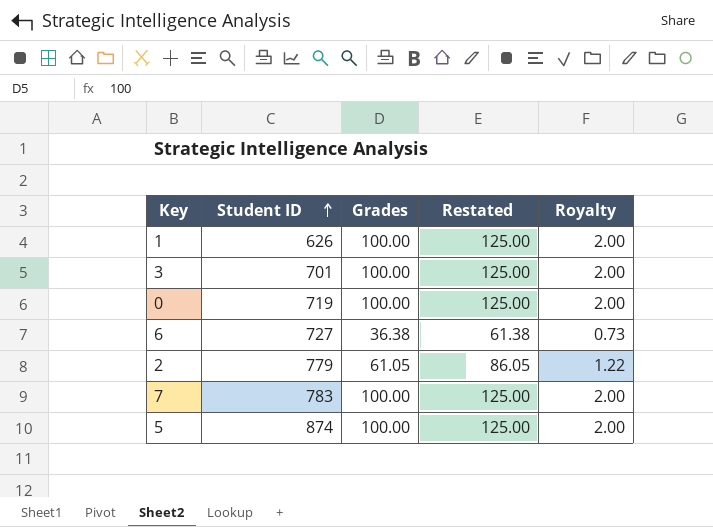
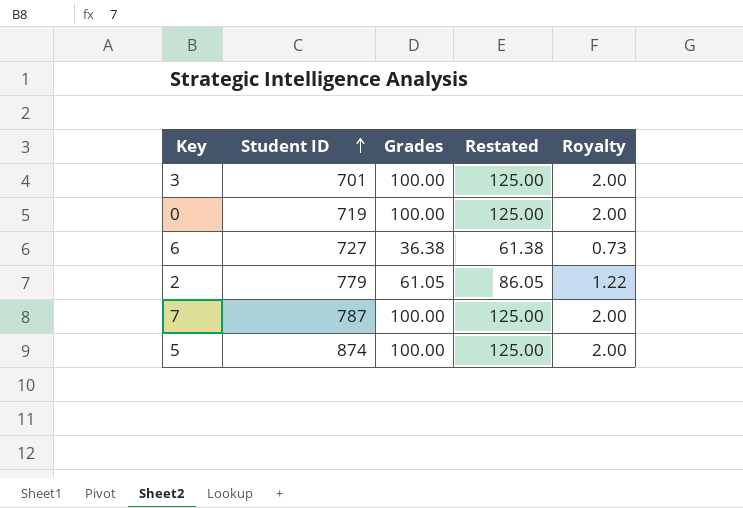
row 1: 626 | 100.00 | 125.00 | 2.00 -> none
7 | Student ID: 783 -> 787

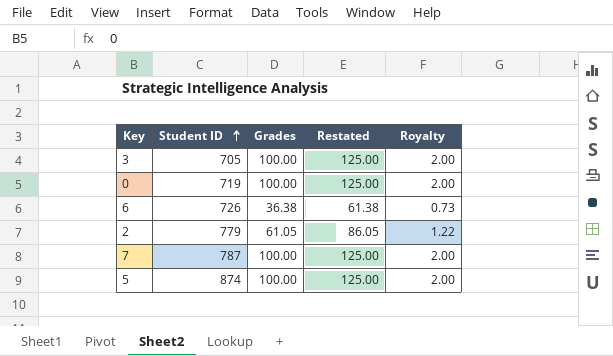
3 | Student ID: 701 -> 705
6 | Student ID: 727 -> 726

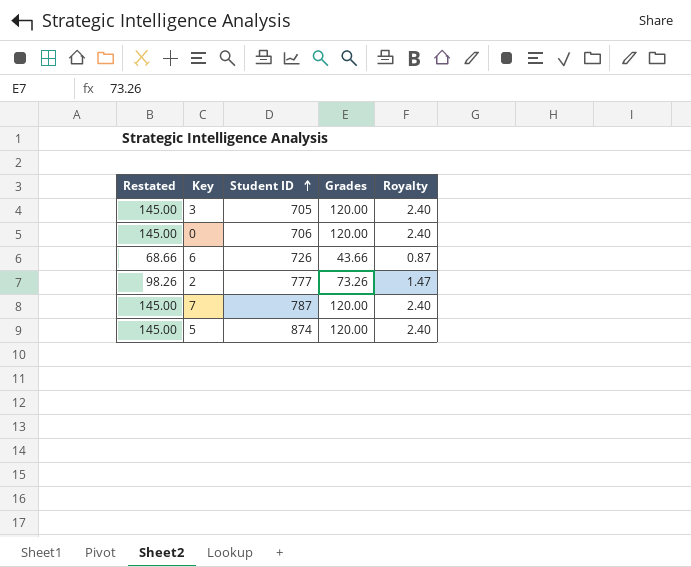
column Restated | position: 4 -> 1
3 | Restated: 125.00 -> 145.00
3 | Grades: 100.00 -> 120.00
3 | Royalty: 2.00 -> 2.40
0 | Restated: 125.00 -> 145.00
0 | Student ID: 719 -> 706
0 | Grades: 100.00 -> 120.00
0 | Royalty: 2.00 -> 2.40
6 | Restated: 61.38 -> 68.66
6 | Grades: 36.38 -> 43.66
6 | Royalty: 0.73 -> 0.87
2 | Restated: 86.05 -> 98.26
2 | Student ID: 779 -> 777
2 | Grades: 61.05 -> 73.26
2 | Royalty: 1.22 -> 1.47
7 | Restated: 125.00 -> 145.00
7 | Grades: 100.00 -> 120.00
7 | Royalty: 2.00 -> 2.40
5 | Restated: 125.00 -> 145.00
5 | Grades: 100.00 -> 120.00
5 | Royalty: 2.00 -> 2.40

